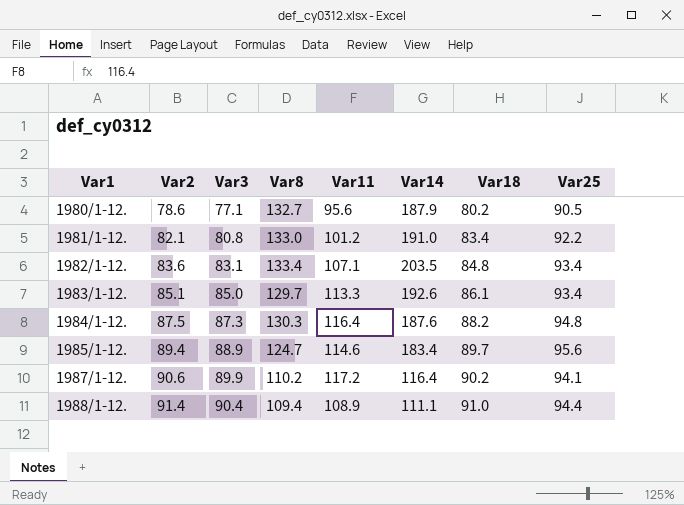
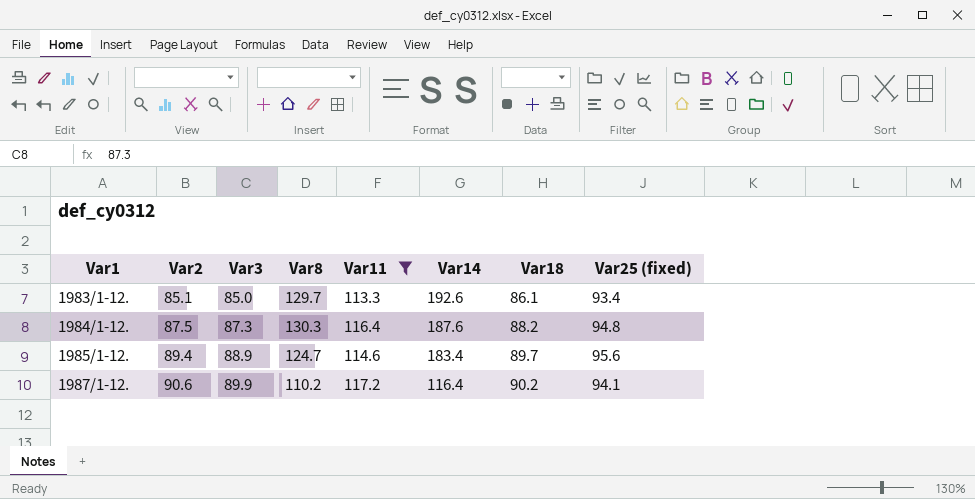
filter: none -> Var11 >= 113.3
column name: Var25 -> Var25 (fixed)

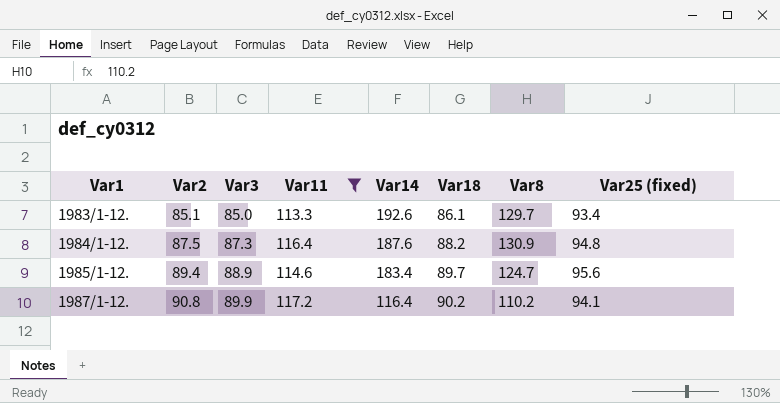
column Var8 | position: 4 -> 7
1984/1-12. | Var8: 130.3 -> 130.9
1987/1-12. | Var2: 90.6 -> 90.8

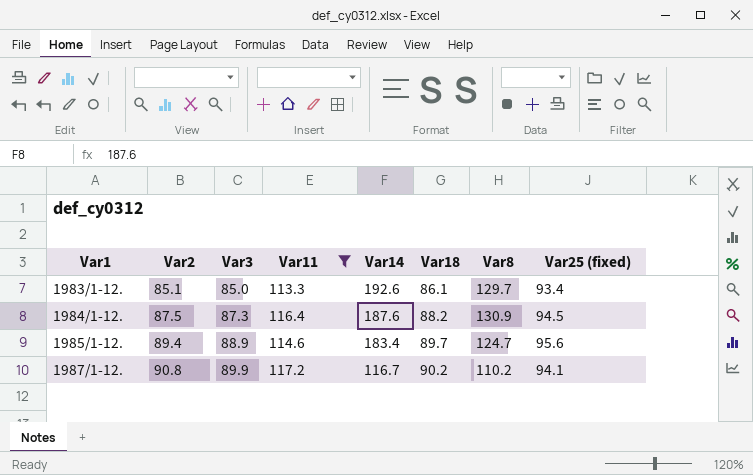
1984/1-12. | Var25 (fixed): 94.8 -> 94.5
1987/1-12. | Var14: 116.4 -> 116.7

